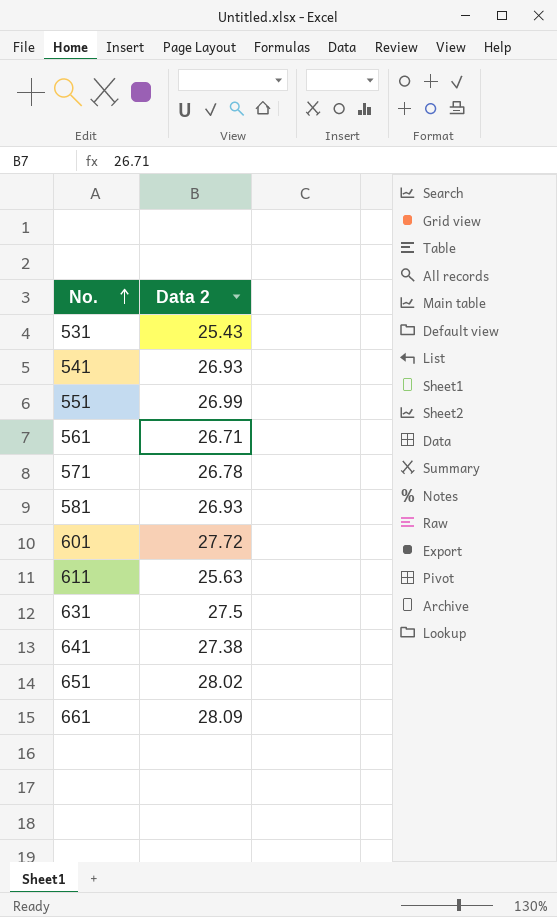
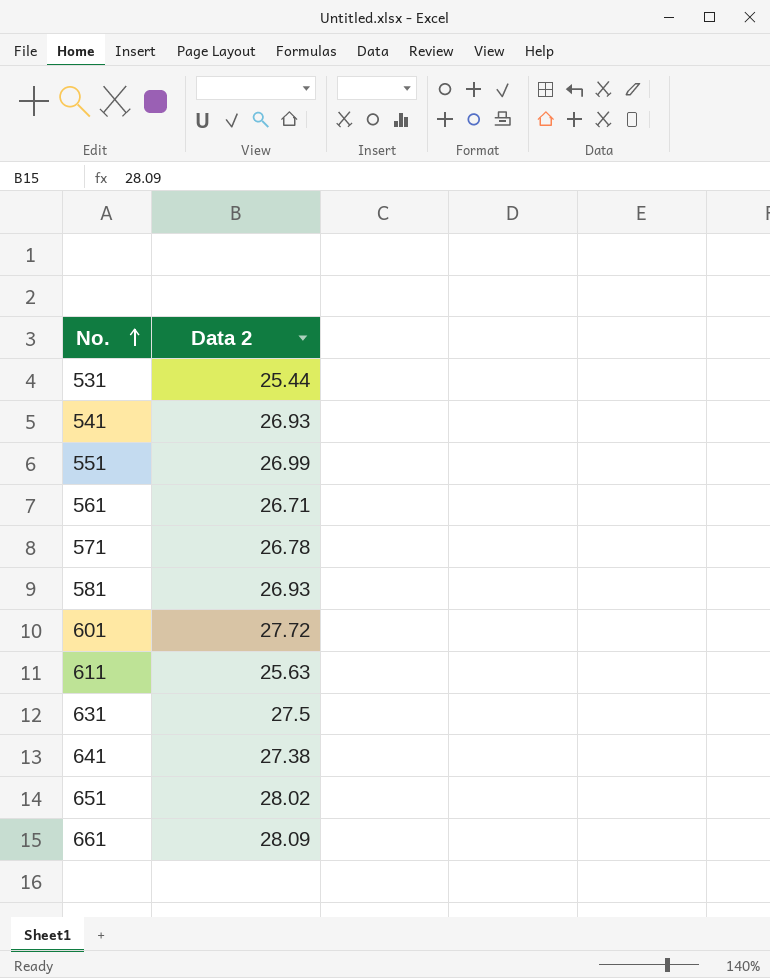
531 | Data 2: 25.43 -> 25.44

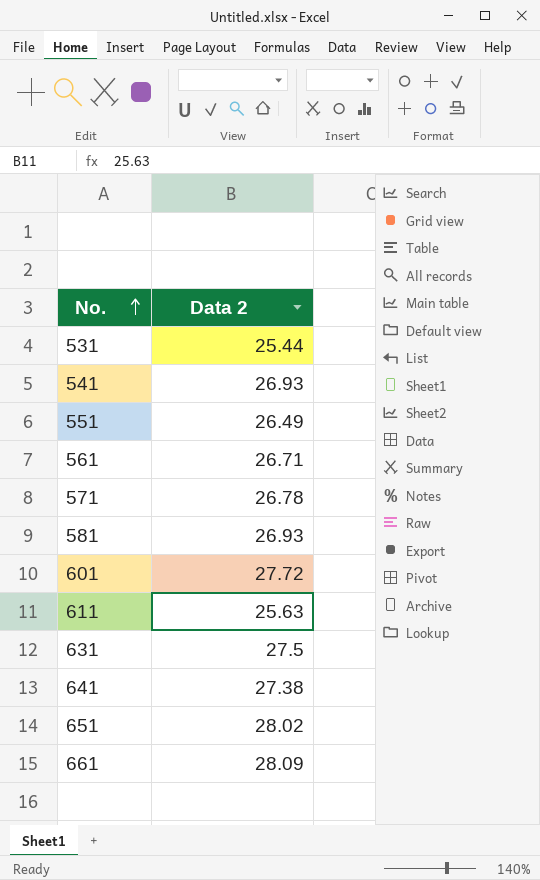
551 | Data 2: 26.99 -> 26.49

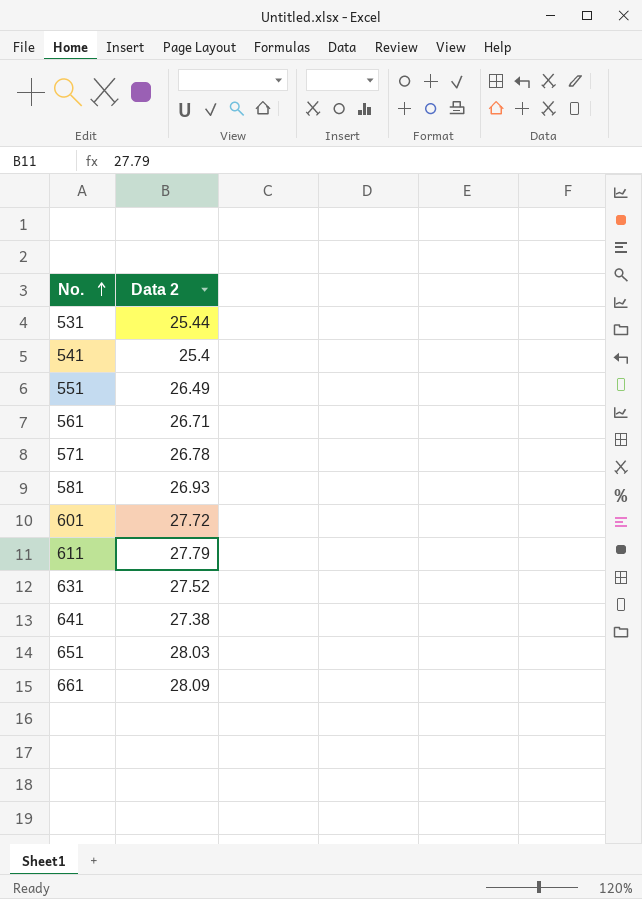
541 | Data 2: 26.93 -> 25.4
611 | Data 2: 25.63 -> 27.79
631 | Data 2: 27.5 -> 27.52
651 | Data 2: 28.02 -> 28.03

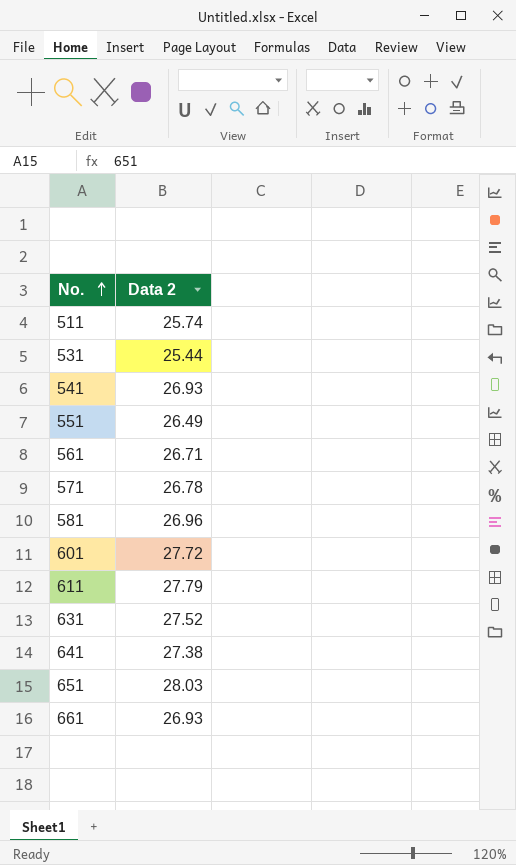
row 511: none -> 25.74
541 | Data 2: 25.4 -> 26.93
581 | Data 2: 26.93 -> 26.96
661 | Data 2: 28.09 -> 26.93

